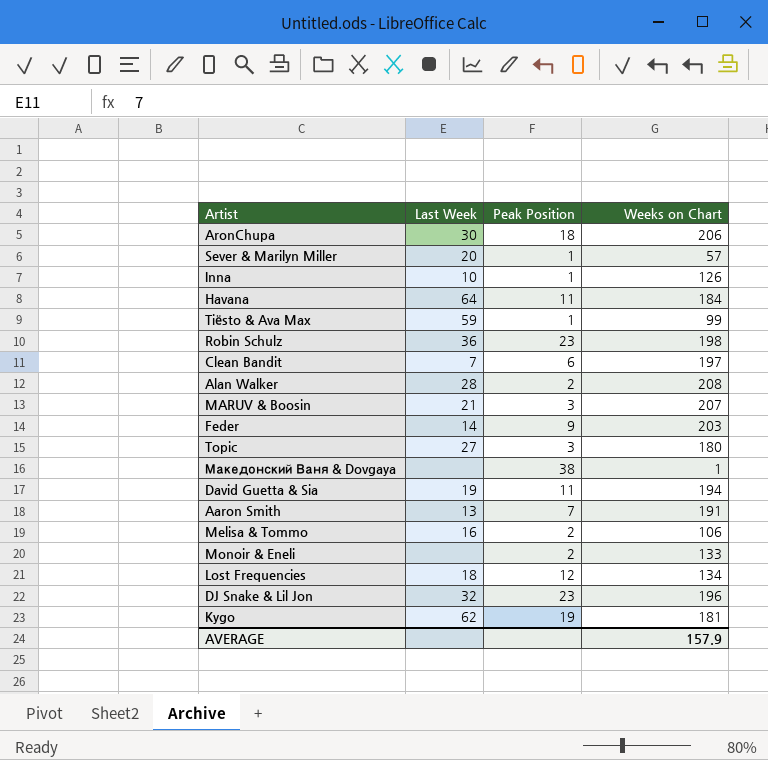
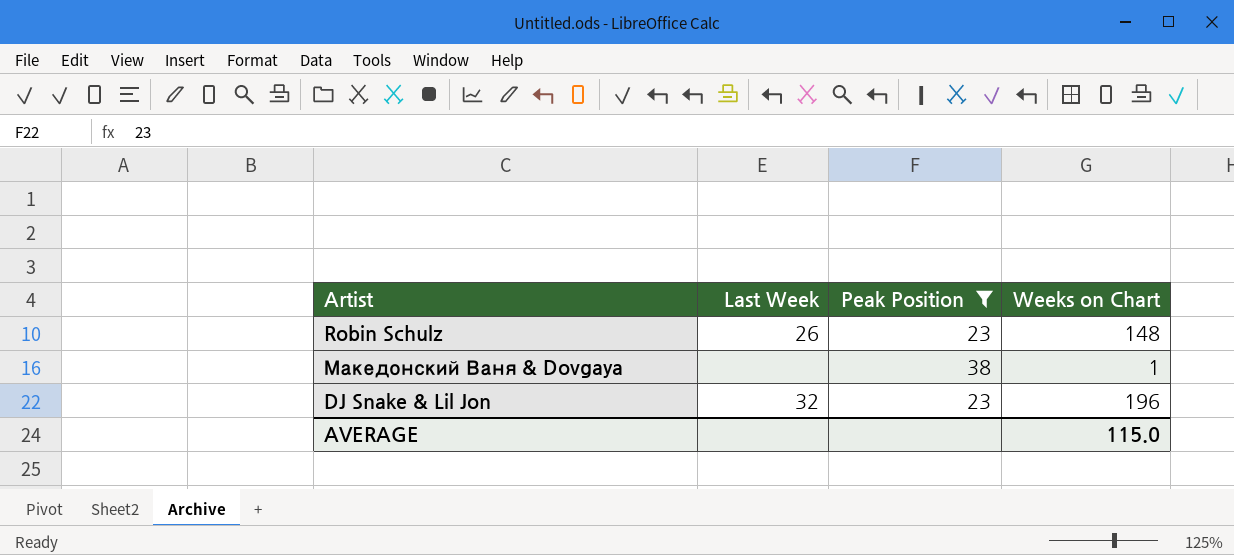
filter: none -> Peak Position >= 23
Robin Schulz | Last Week: 36 -> 26
Robin Schulz | Weeks on Chart: 198 -> 148
AVERAGE | Weeks on Chart: 157.9 -> 115.0

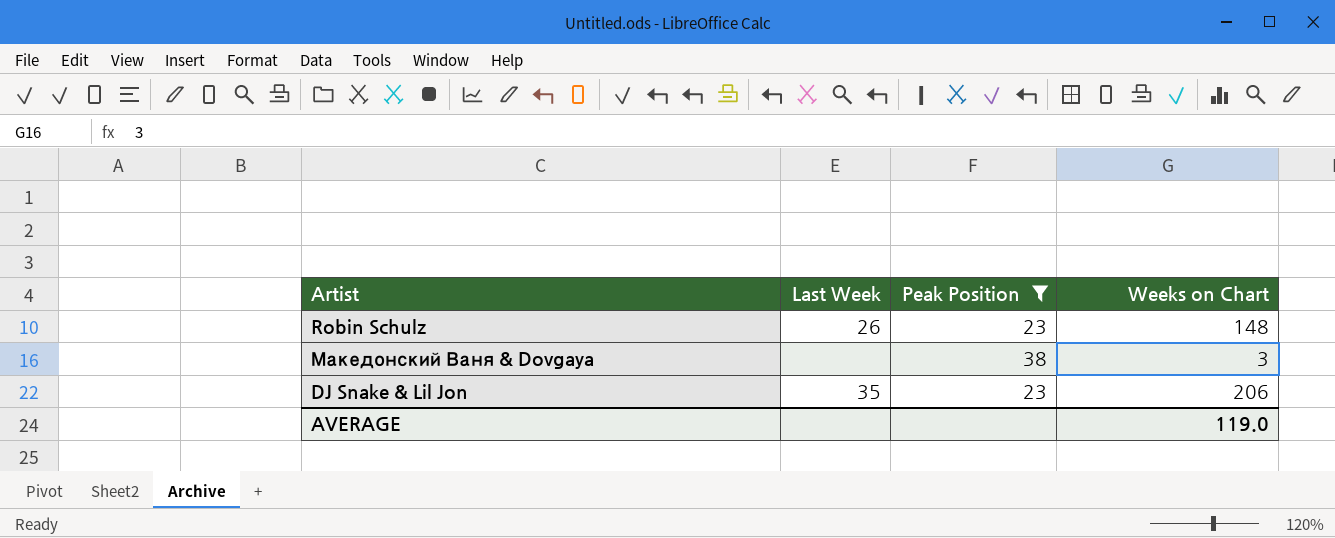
Македонский Ваня & Dovgaya | Weeks on Chart: 1 -> 3
DJ Snake & Lil Jon | Last Week: 32 -> 35
DJ Snake & Lil Jon | Weeks on Chart: 196 -> 206
AVERAGE | Weeks on Chart: 115.0 -> 119.0

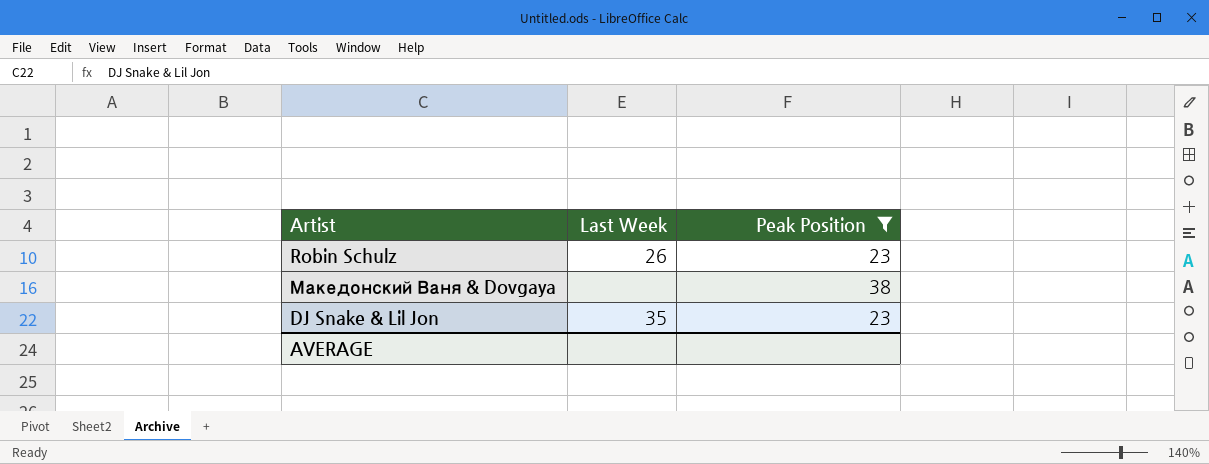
column Weeks on Chart | position: 4 -> none

